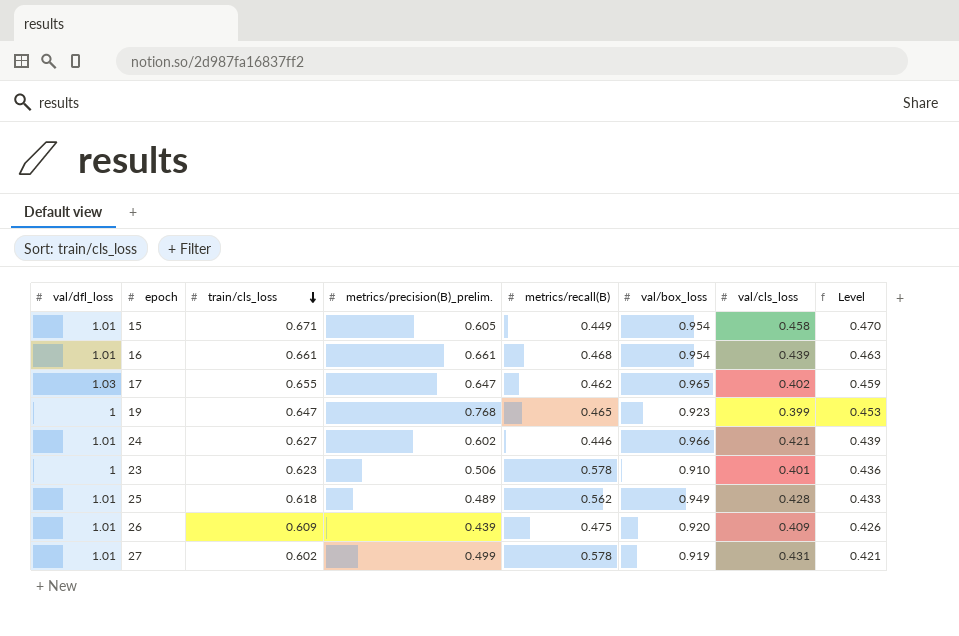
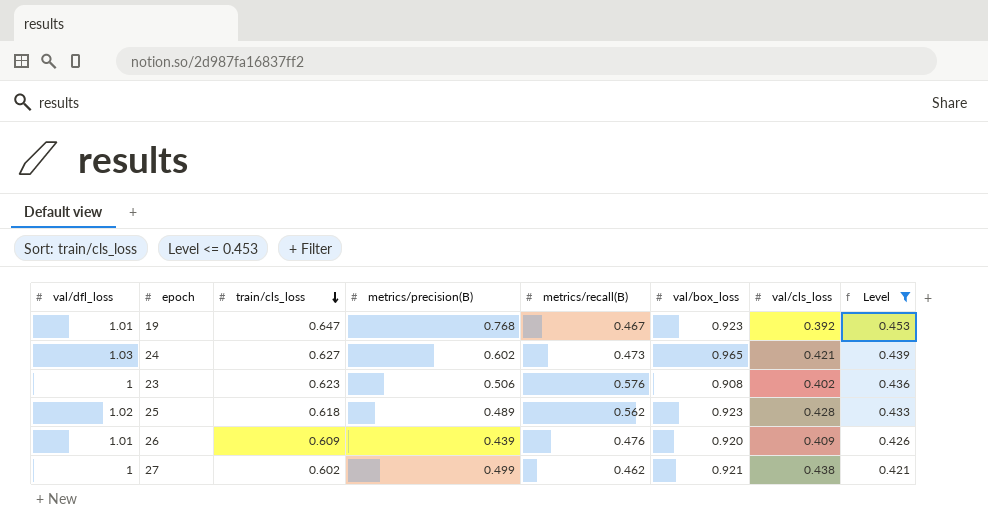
filter: none -> Level <= 0.453
column name: metrics/precision(B)_prelim. -> metrics/precision(B)
19 | val/dfl_loss: 1 -> 1.01
19 | metrics/recall(B): 0.465 -> 0.467
19 | val/cls_loss: 0.399 -> 0.392
24 | val/dfl_loss: 1.01 -> 1.03
24 | metrics/recall(B): 0.446 -> 0.473
24 | val/box_loss: 0.966 -> 0.965
23 | metrics/recall(B): 0.578 -> 0.576
23 | val/box_loss: 0.910 -> 0.908
23 | val/cls_loss: 0.401 -> 0.402
25 | val/dfl_loss: 1.01 -> 1.02
25 | val/box_loss: 0.949 -> 0.923
26 | metrics/recall(B): 0.475 -> 0.476
27 | val/dfl_loss: 1.01 -> 1
27 | metrics/recall(B): 0.578 -> 0.462
27 | val/box_loss: 0.919 -> 0.921
27 | val/cls_loss: 0.431 -> 0.438

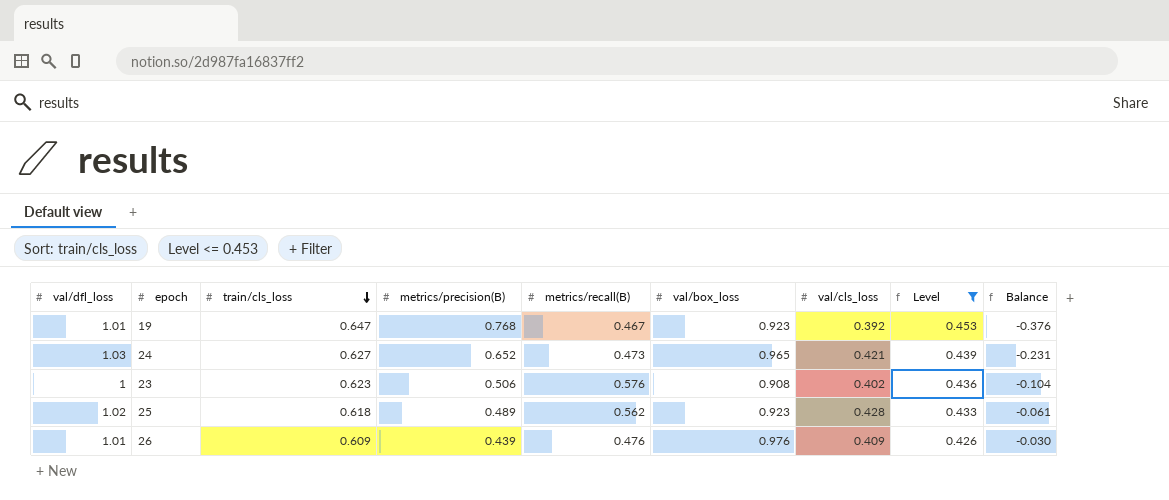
column Balance | formula: none -> [val/cls_loss] - [metrics/precision(B)]
row 27: 1 | 0.602 | 0.499 | 0.462 | 0.921 | 0.438 | 0.421 -> none
24 | metrics/precision(B): 0.602 -> 0.652
26 | val/box_loss: 0.920 -> 0.976

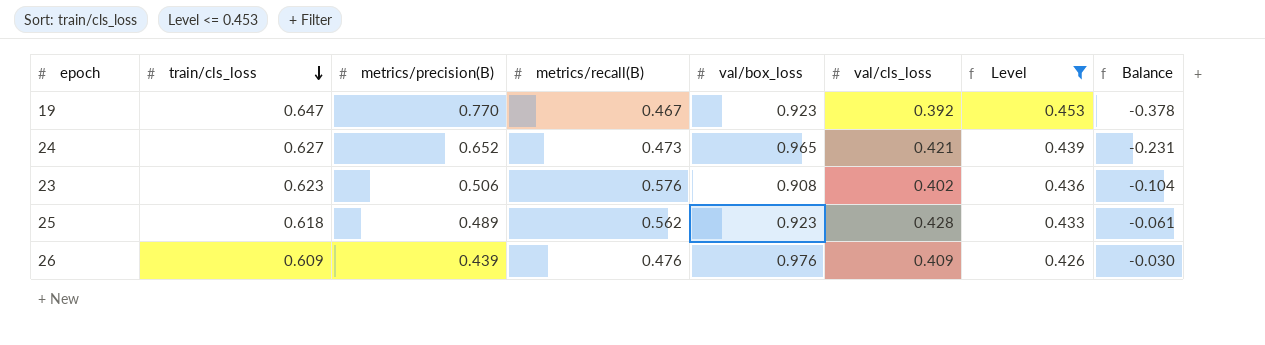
column val/dfl_loss | position: 1 -> none
19 | metrics/precision(B): 0.768 -> 0.770
19 | Balance: -0.376 -> -0.378

